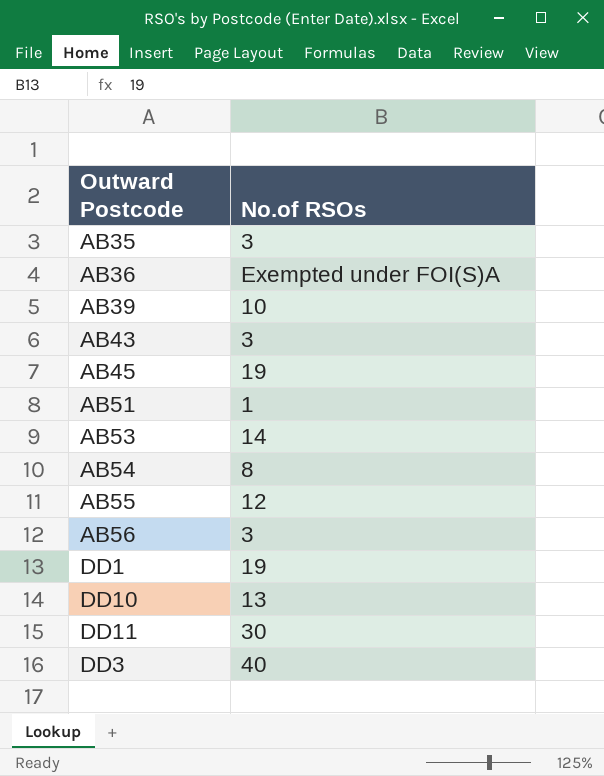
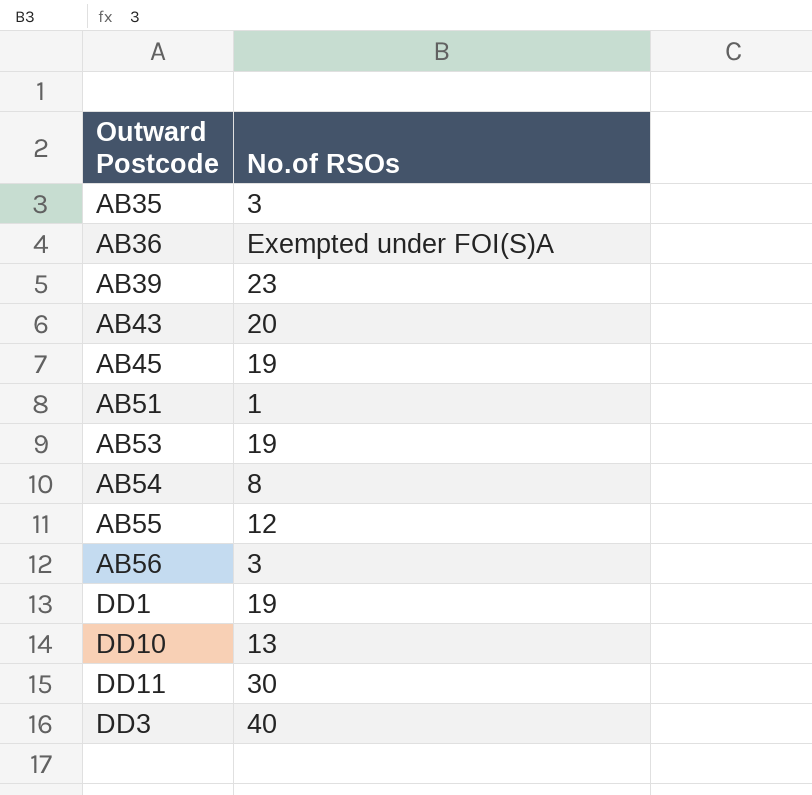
AB39 | No.of RSOs: 10 -> 23
AB43 | No.of RSOs: 3 -> 20
AB53 | No.of RSOs: 14 -> 19

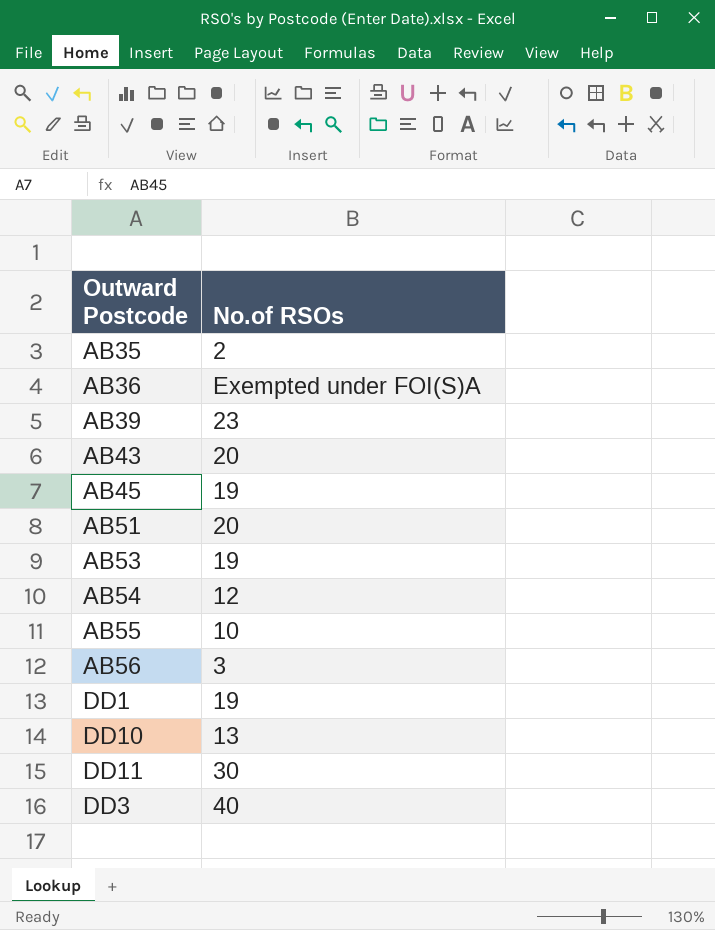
AB35 | No.of RSOs: 3 -> 2
AB51 | No.of RSOs: 1 -> 20
AB54 | No.of RSOs: 8 -> 12
AB55 | No.of RSOs: 12 -> 10

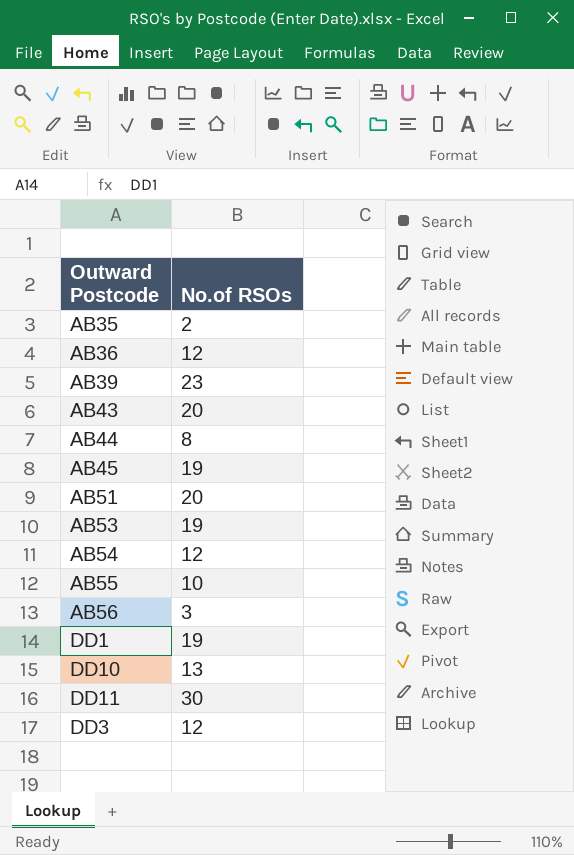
AB36 | No.of RSOs: Exempted under FOI(S)A -> 12
row AB44: none -> 8
DD3 | No.of RSOs: 40 -> 12

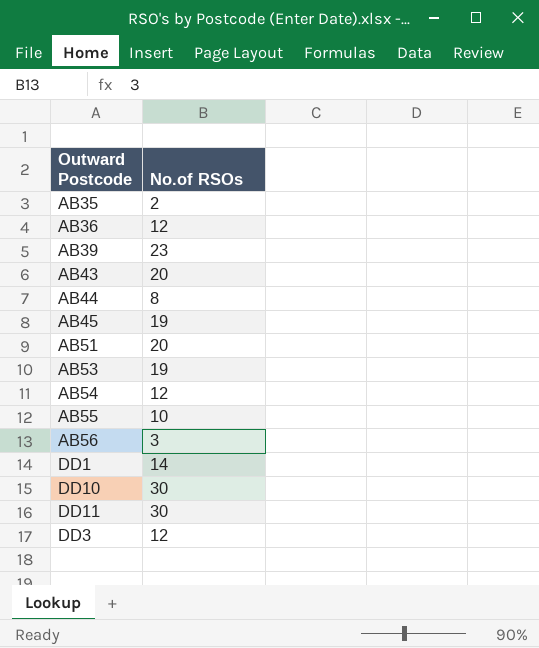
DD1 | No.of RSOs: 19 -> 14
DD10 | No.of RSOs: 13 -> 30

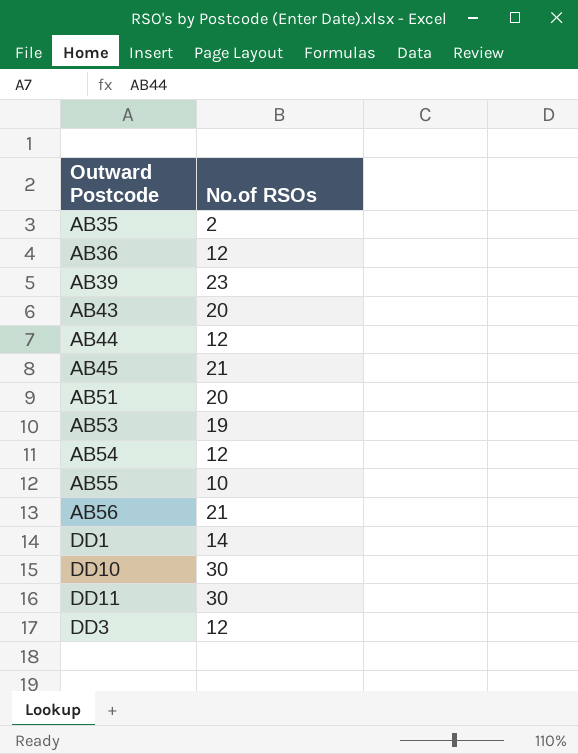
AB44 | No.of RSOs: 8 -> 12
AB45 | No.of RSOs: 19 -> 21
AB56 | No.of RSOs: 3 -> 21

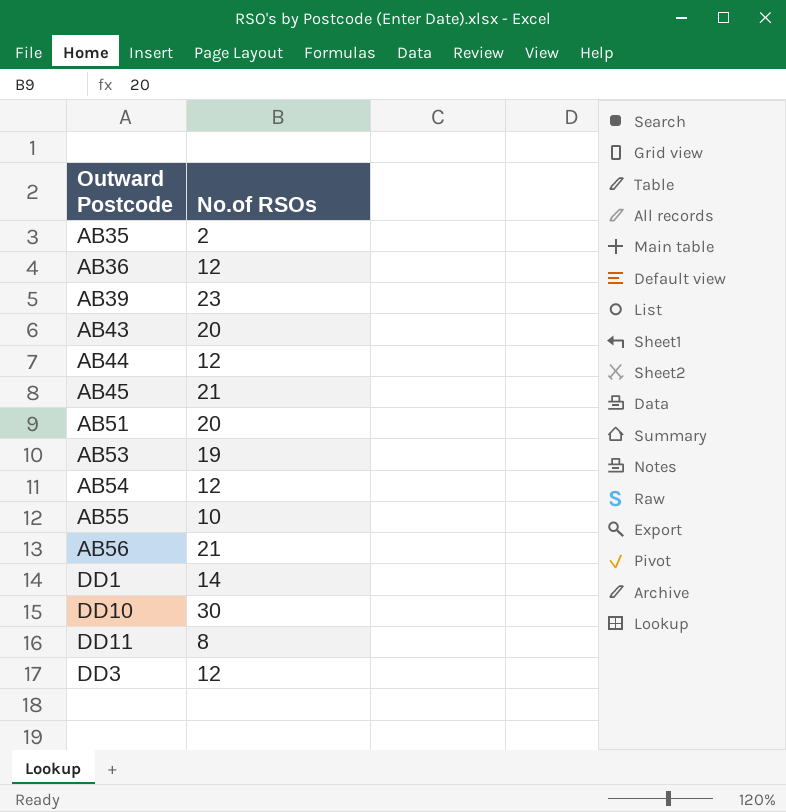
DD11 | No.of RSOs: 30 -> 8

